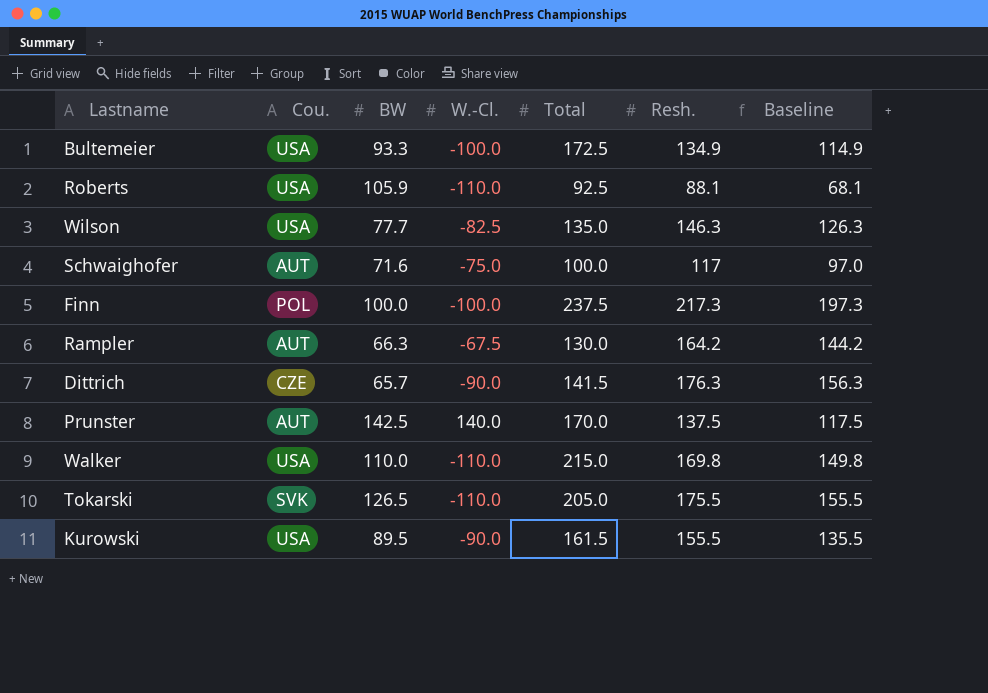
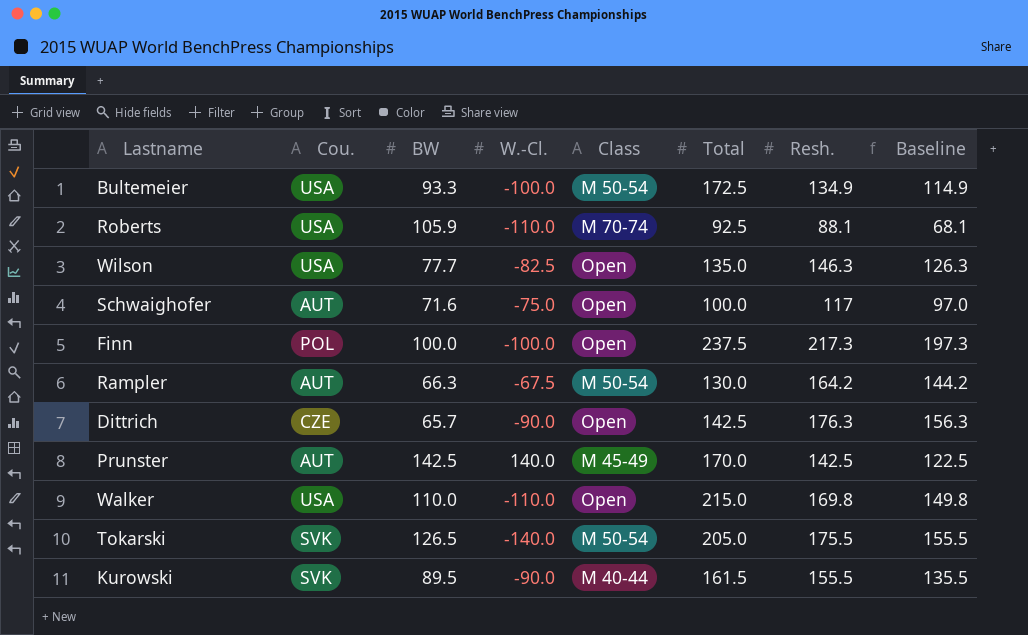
column Class | position: none -> 5
Dittrich | Total: 141.5 -> 142.5
Prunster | Resh.: 137.5 -> 142.5
Prunster | Baseline: 117.5 -> 122.5
Tokarski | W.-Cl.: -110.0 -> -140.0
Kurowski | Cou.: USA -> SVK

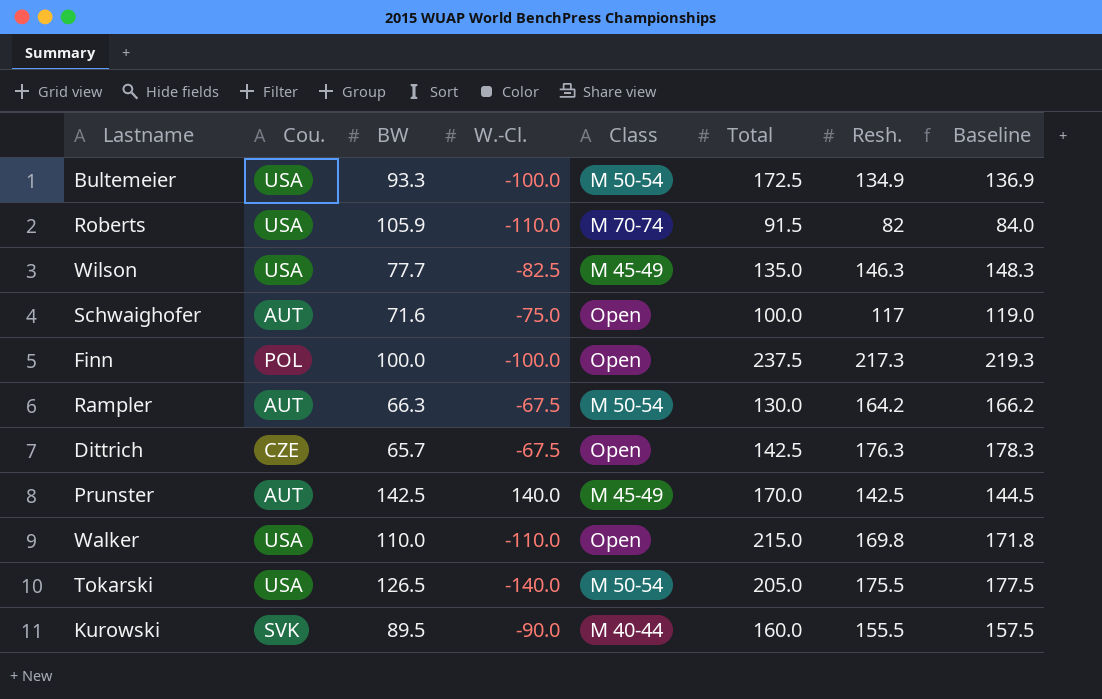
column Baseline | formula: [Resh.] - 20 -> [Resh.] + 2
Roberts | Total: 92.5 -> 91.5
Roberts | Resh.: 88.1 -> 82
Wilson | Class: Open -> M 45-49
Dittrich | W.-Cl.: -90.0 -> -67.5
Tokarski | Cou.: SVK -> USA
Kurowski | Total: 161.5 -> 160.0

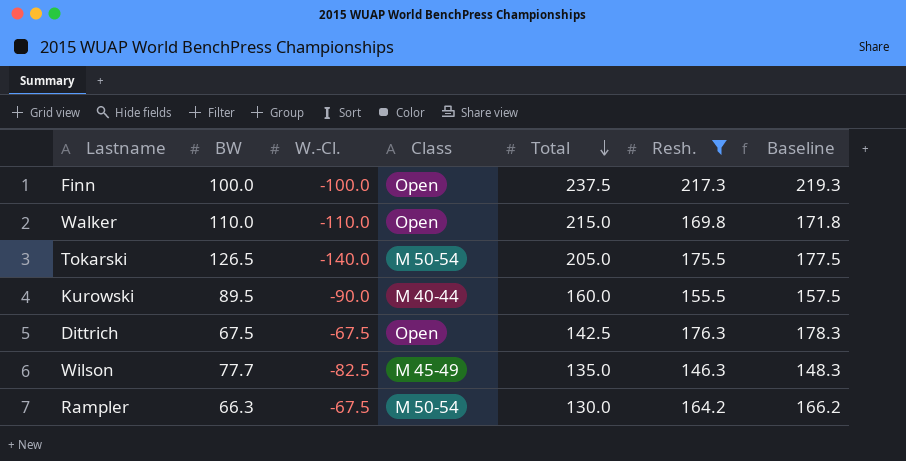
filter: none -> Resh. >= 146.3
row order: none -> Total descending
column Cou. | position: 2 -> none
Dittrich | BW: 65.7 -> 67.5

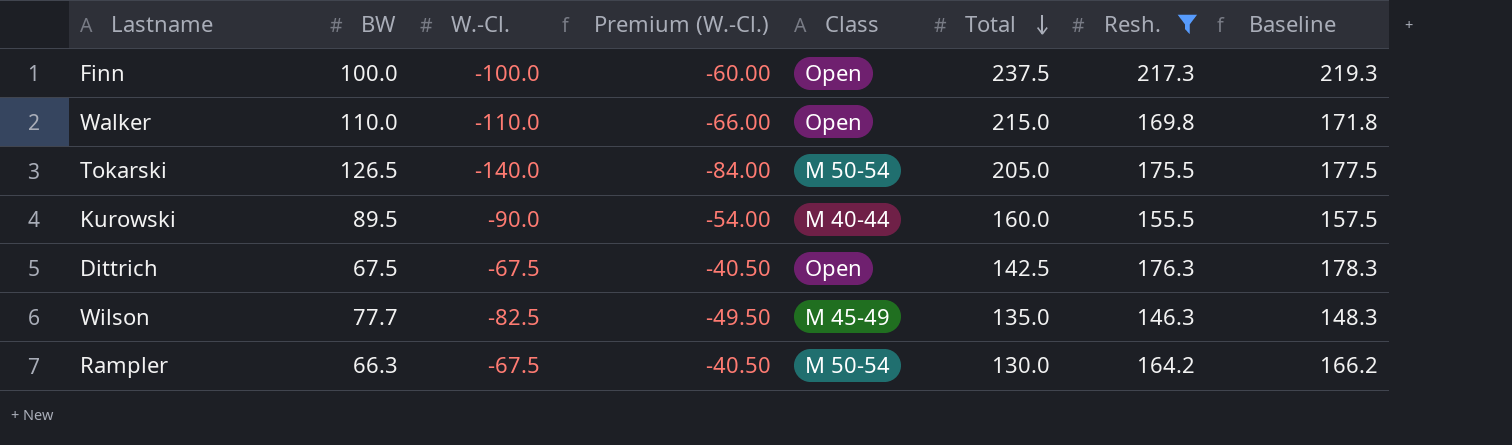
column Premium (W.-Cl.) | formula: none -> [W.-Cl.] * 0.6

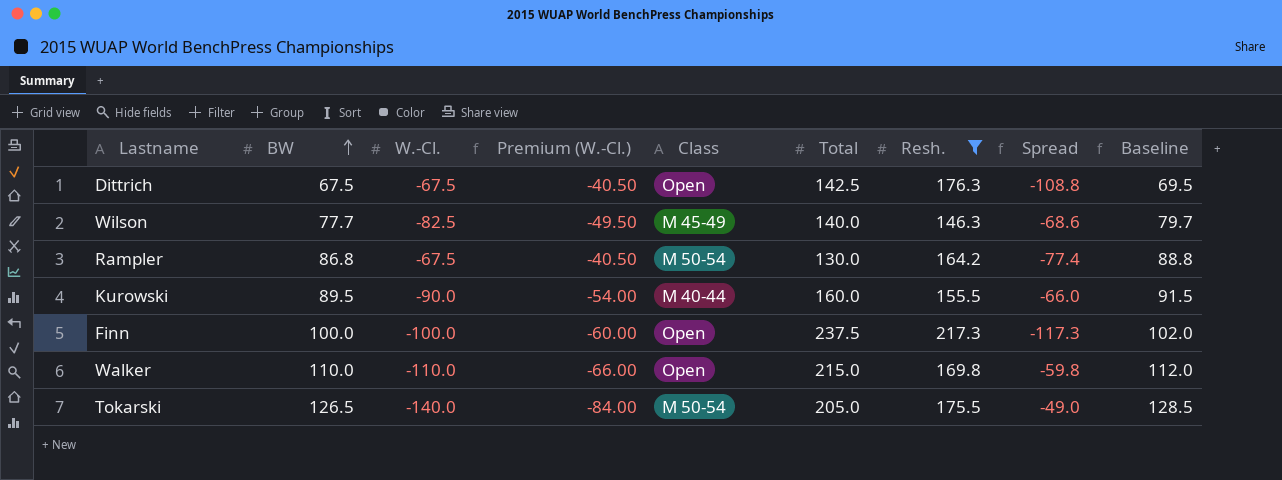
row order: Total descending -> BW ascending
column Spread | formula: none -> [BW] - [Resh.]
column Baseline | formula: [Resh.] + 2 -> [BW] + 2
Wilson | Total: 135.0 -> 140.0
Rampler | BW: 66.3 -> 86.8

